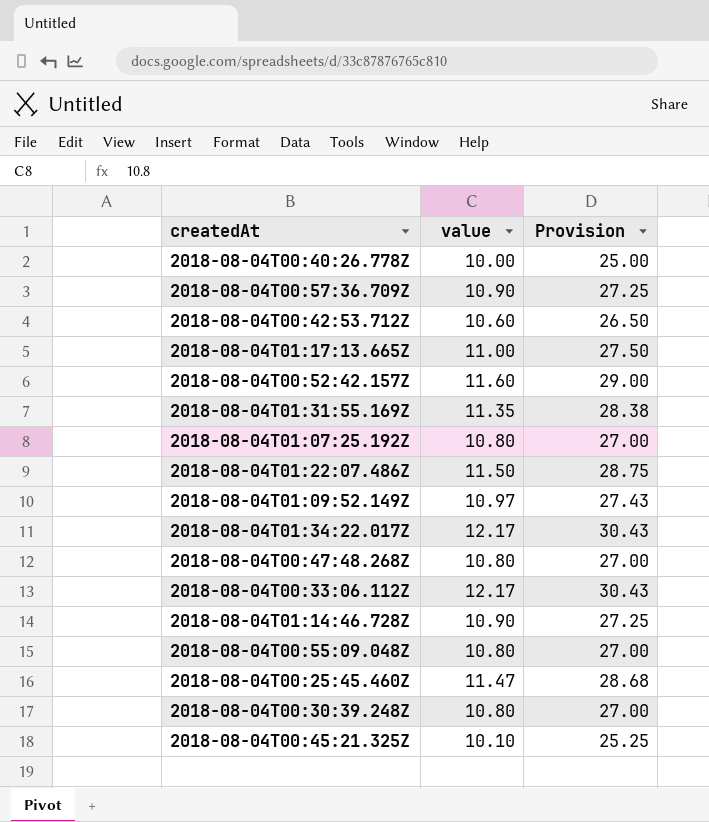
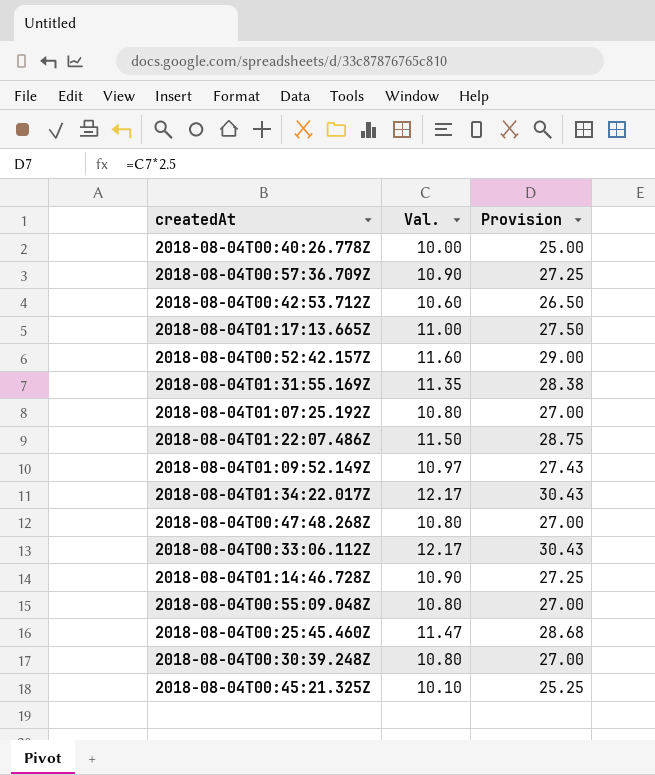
column name: value -> Val.

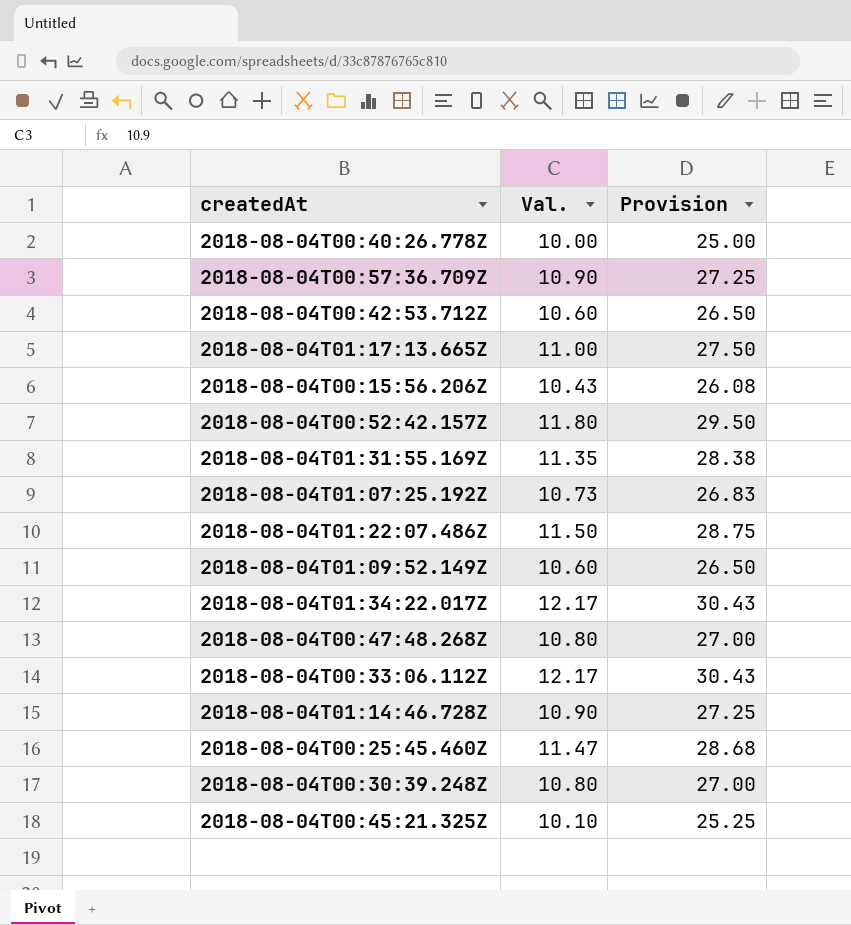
row 2018-08-04T00:55:09.048Z: 10.80 | 27.00 -> none
row 2018-08-04T00:15:56.206Z: none -> 10.43 | 26.08
2018-08-04T00:52:42.157Z | Val.: 11.60 -> 11.80
2018-08-04T00:52:42.157Z | Provision: 29.00 -> 29.50
2018-08-04T01:07:25.192Z | Val.: 10.80 -> 10.73
2018-08-04T01:07:25.192Z | Provision: 27.00 -> 26.83
2018-08-04T01:09:52.149Z | Val.: 10.97 -> 10.60
2018-08-04T01:09:52.149Z | Provision: 27.43 -> 26.50

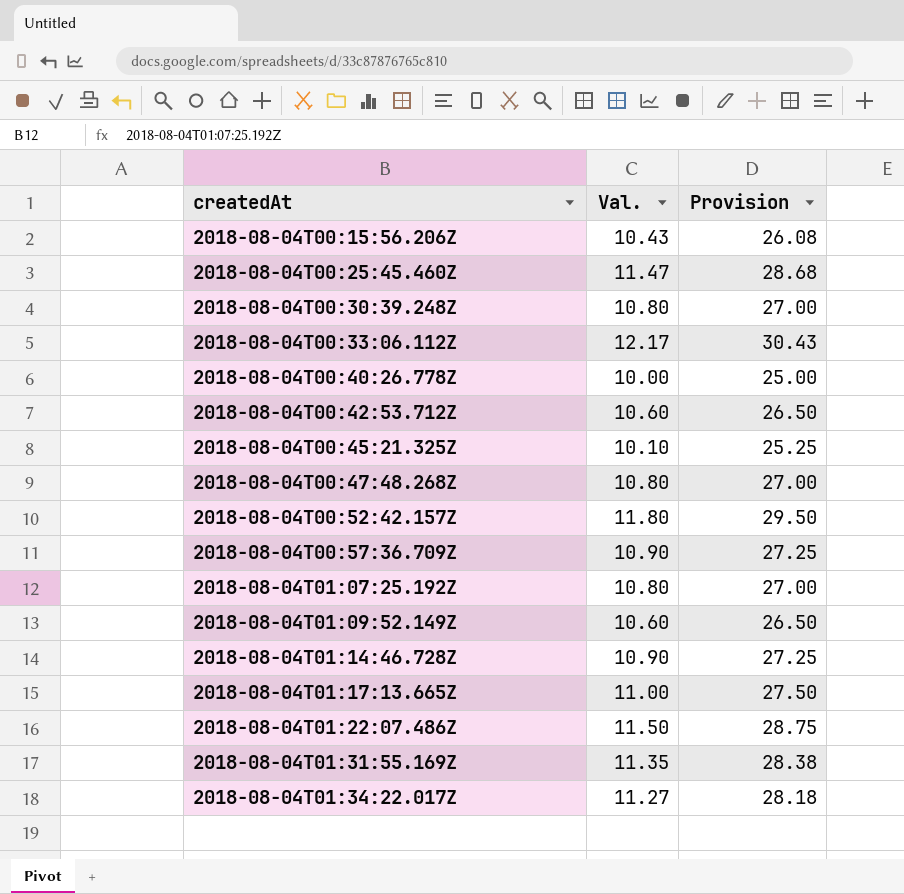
row order: none -> createdAt ascending
2018-08-04T01:07:25.192Z | Val.: 10.73 -> 10.80
2018-08-04T01:07:25.192Z | Provision: 26.83 -> 27.00
2018-08-04T01:34:22.017Z | Val.: 12.17 -> 11.27
2018-08-04T01:34:22.017Z | Provision: 30.43 -> 28.18

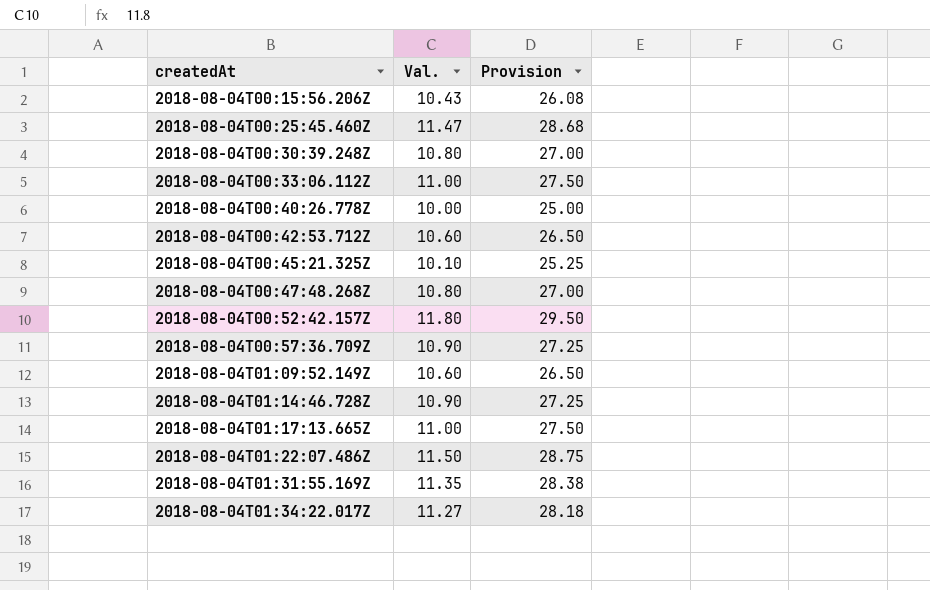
row 2018-08-04T01:07:25.192Z: 10.80 | 27.00 -> none
2018-08-04T00:33:06.112Z | Val.: 12.17 -> 11.00
2018-08-04T00:33:06.112Z | Provision: 30.43 -> 27.50

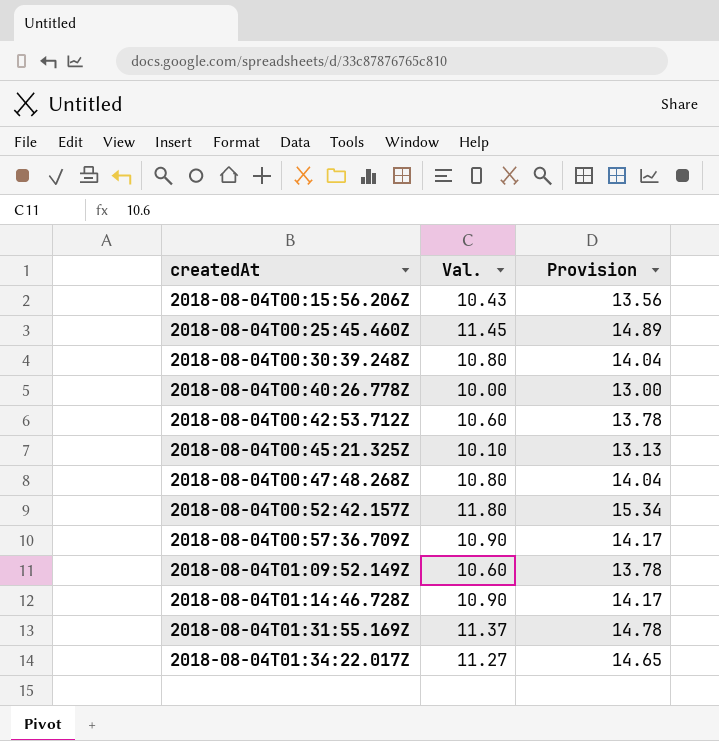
column Provision | formula: [Val.] * 2.5 -> [Val.] * 1.3
row 2018-08-04T00:33:06.112Z: 11.00 | 27.50 -> none
row 2018-08-04T01:17:13.665Z: 11.00 | 27.50 -> none
row 2018-08-04T01:22:07.486Z: 11.50 | 28.75 -> none
2018-08-04T00:25:45.460Z | Val.: 11.47 -> 11.45
2018-08-04T01:31:55.169Z | Val.: 11.35 -> 11.37

